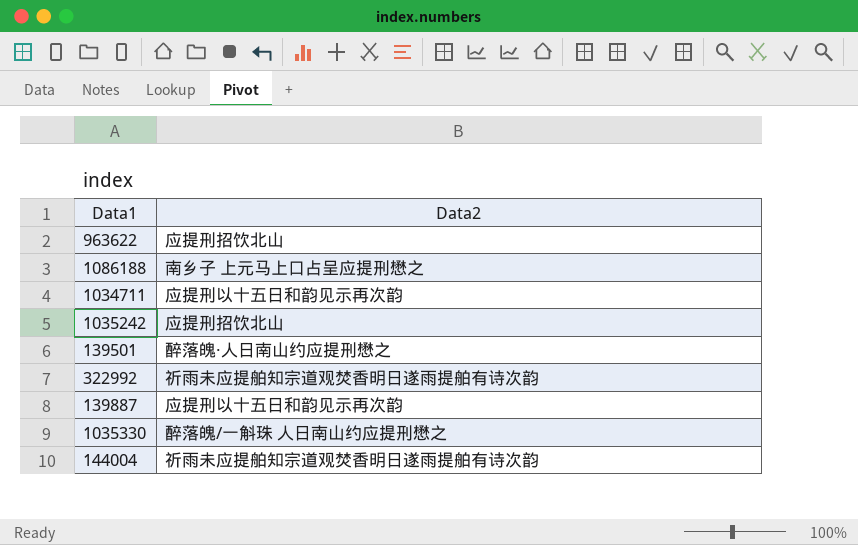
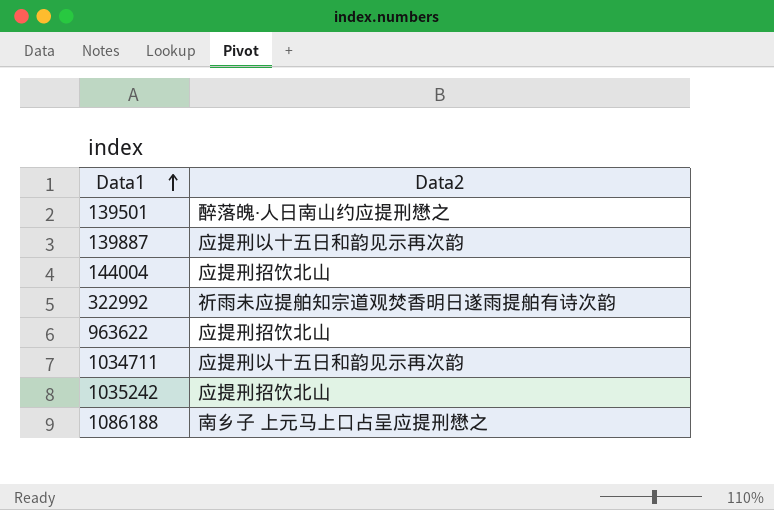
row order: none -> Data1 ascending
row 1035330: 醉落魄/一斛珠 人日南山约应提刑懋之 -> none
144004 | Data2: 祈雨未应提舶知宗道观焚香明日遂雨提舶有诗次韵 -> 应提刑招饮北山

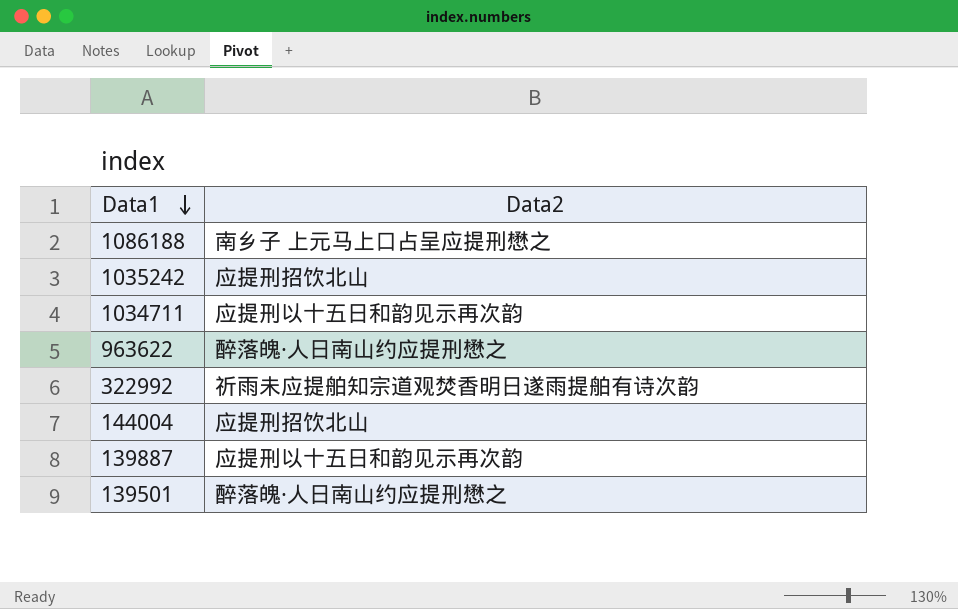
row order: Data1 ascending -> Data1 descending
963622 | Data2: 应提刑招饮北山 -> 醉落魄·人日南山约应提刑懋之

